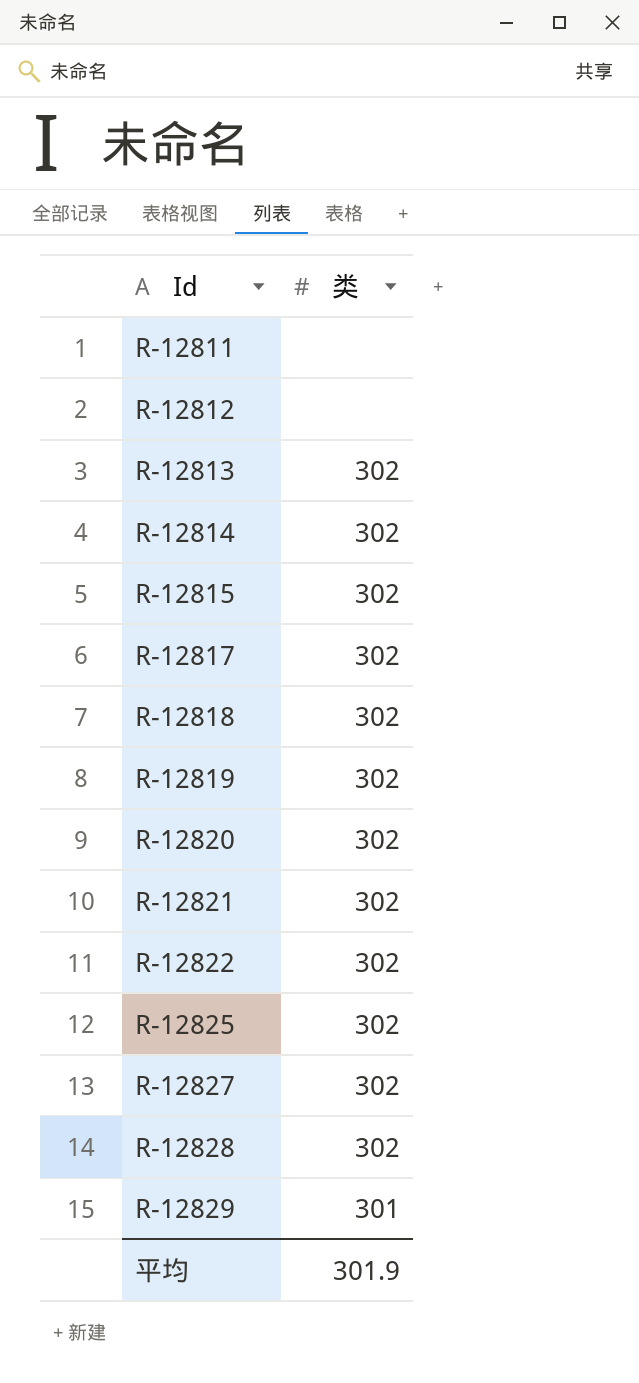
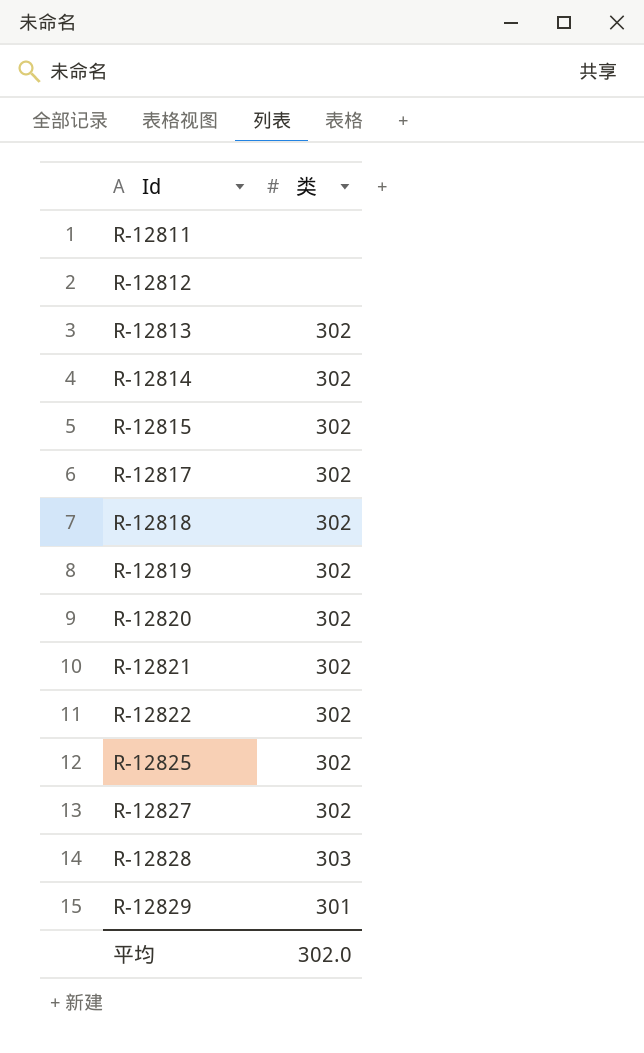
R-12828 | 类: 302 -> 303
平均 | 类: 301.9 -> 302.0

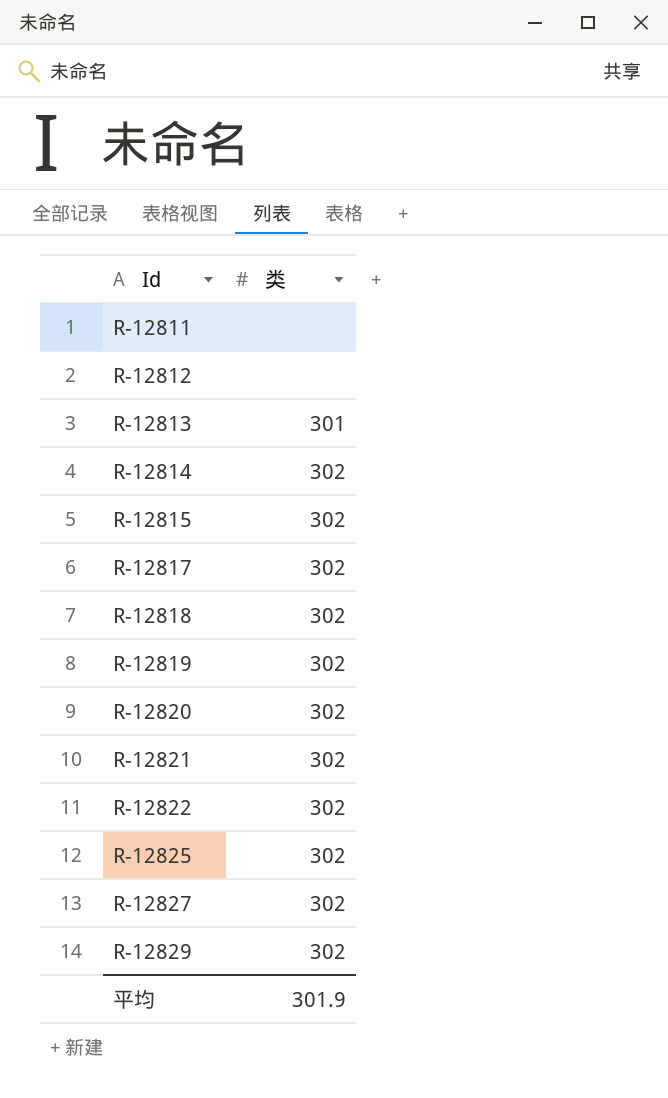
row R-12828: 303 -> none
R-12813 | 类: 302 -> 301
R-12829 | 类: 301 -> 302
平均 | 类: 302.0 -> 301.9

